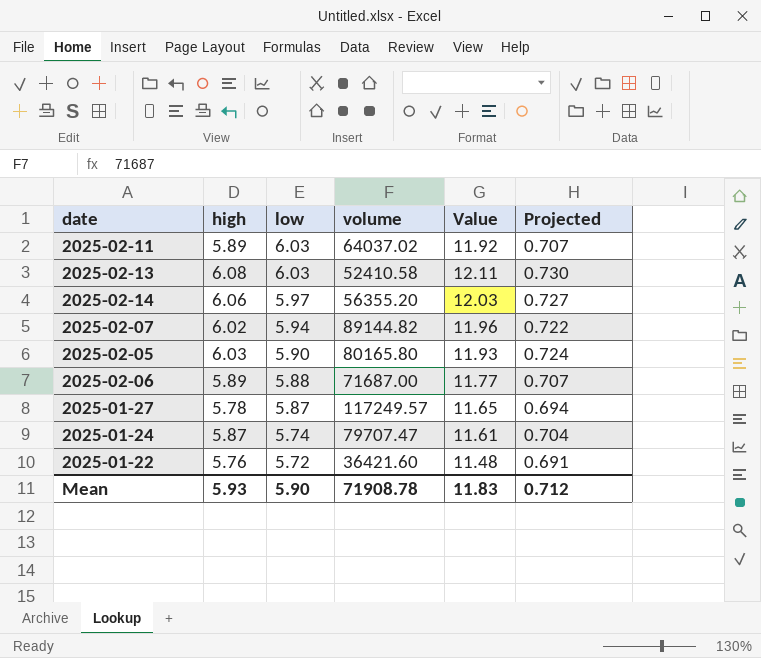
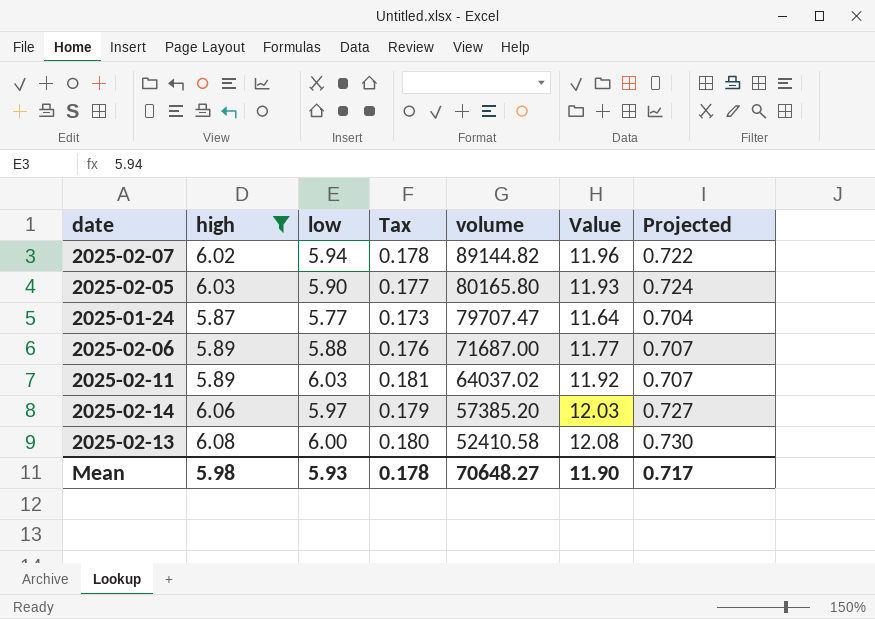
filter: none -> high >= 5.87
row order: low descending -> volume descending
column Tax | formula: none -> [low] * 0.03
2025-01-24 | low: 5.74 -> 5.77
2025-01-24 | Value: 11.61 -> 11.64
2025-02-14 | volume: 56355.20 -> 57385.20
2025-02-13 | low: 6.03 -> 6.00
2025-02-13 | Value: 12.11 -> 12.08
Mean | high: 5.93 -> 5.98
Mean | low: 5.90 -> 5.93
Mean | volume: 71908.78 -> 70648.27
Mean | Value: 11.83 -> 11.90
Mean | Projected: 0.712 -> 0.717

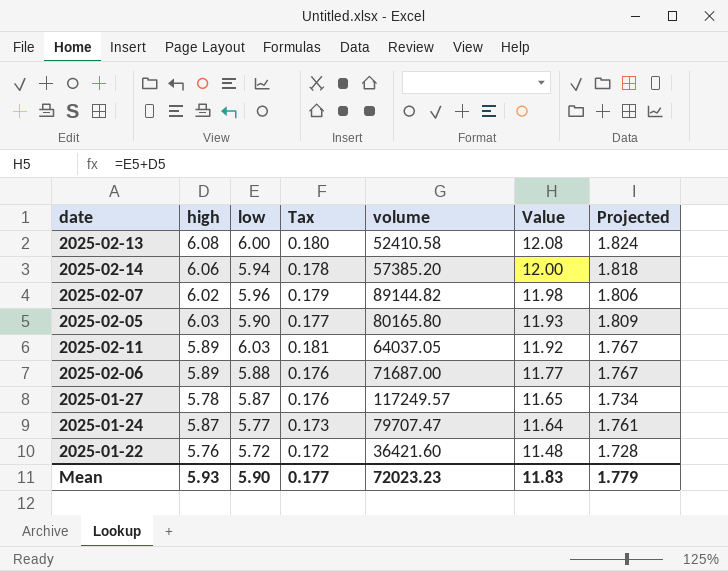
filter: high >= 5.87 -> none
row order: volume descending -> Value descending
column Projected | formula: [high] * 0.12 -> [high] * 0.3
2025-02-14 | low: 5.97 -> 5.94
2025-02-14 | Tax: 0.179 -> 0.178
2025-02-14 | Value: 12.03 -> 12.00
2025-02-07 | low: 5.94 -> 5.96
2025-02-07 | Tax: 0.178 -> 0.179
2025-02-07 | Value: 11.96 -> 11.98
2025-02-11 | volume: 64037.02 -> 64037.05
Mean | high: 5.98 -> 5.93
Mean | low: 5.93 -> 5.90
Mean | Tax: 0.178 -> 0.177
Mean | volume: 70648.27 -> 72023.23
Mean | Value: 11.90 -> 11.83
Mean | Projected: 0.717 -> 1.779

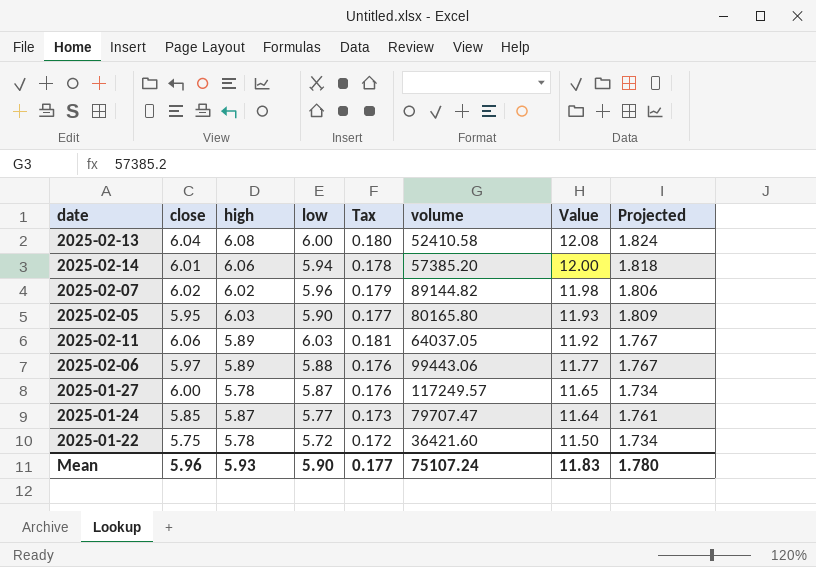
column close | position: none -> 2
2025-02-06 | volume: 71687.00 -> 99443.06
2025-01-22 | high: 5.76 -> 5.78
2025-01-22 | Value: 11.48 -> 11.50
2025-01-22 | Projected: 1.728 -> 1.734
Mean | volume: 72023.23 -> 75107.24
Mean | Projected: 1.779 -> 1.780

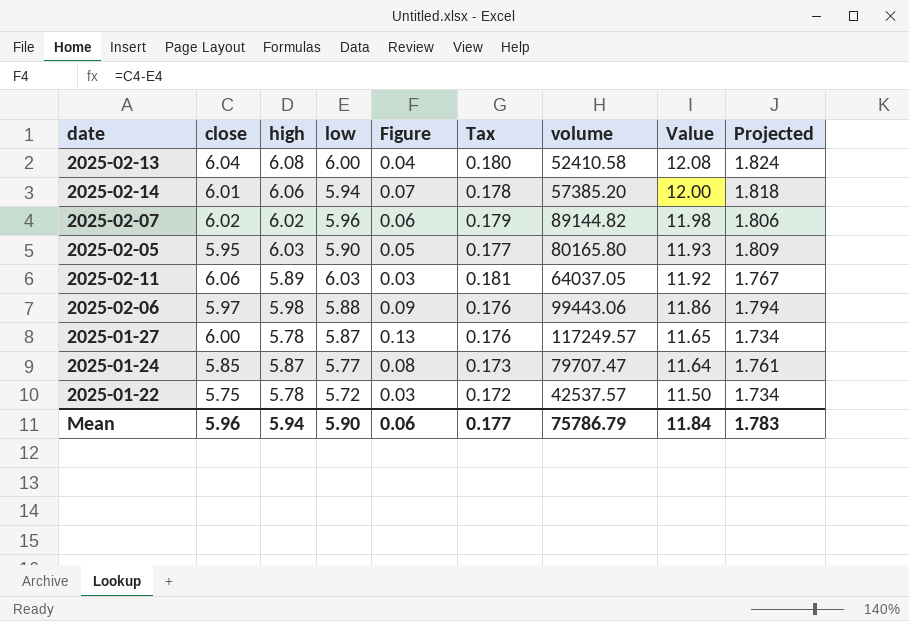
column Figure | formula: none -> [close] - [low]
2025-02-06 | high: 5.89 -> 5.98
2025-02-06 | Value: 11.77 -> 11.86
2025-02-06 | Projected: 1.767 -> 1.794
2025-01-22 | volume: 36421.60 -> 42537.57
Mean | high: 5.93 -> 5.94
Mean | volume: 75107.24 -> 75786.79
Mean | Value: 11.83 -> 11.84
Mean | Projected: 1.780 -> 1.783

